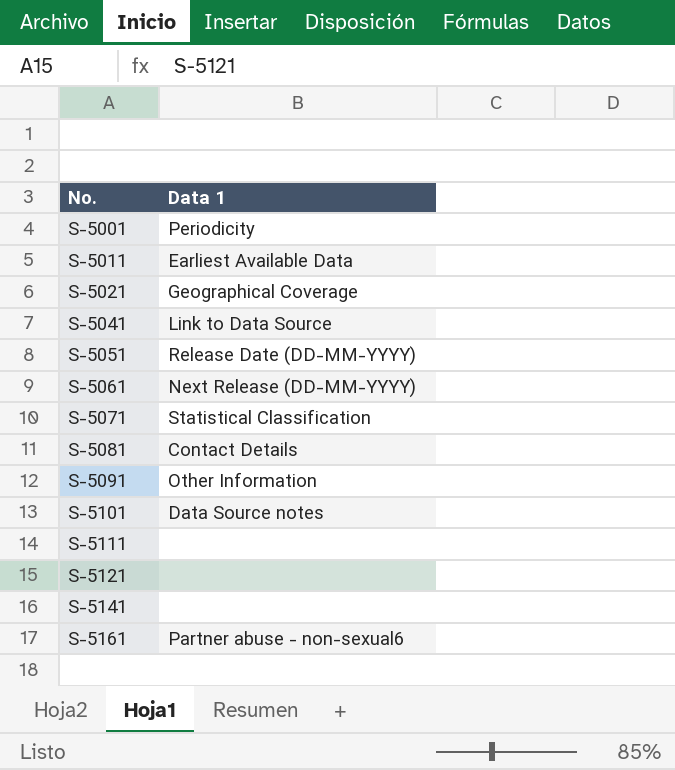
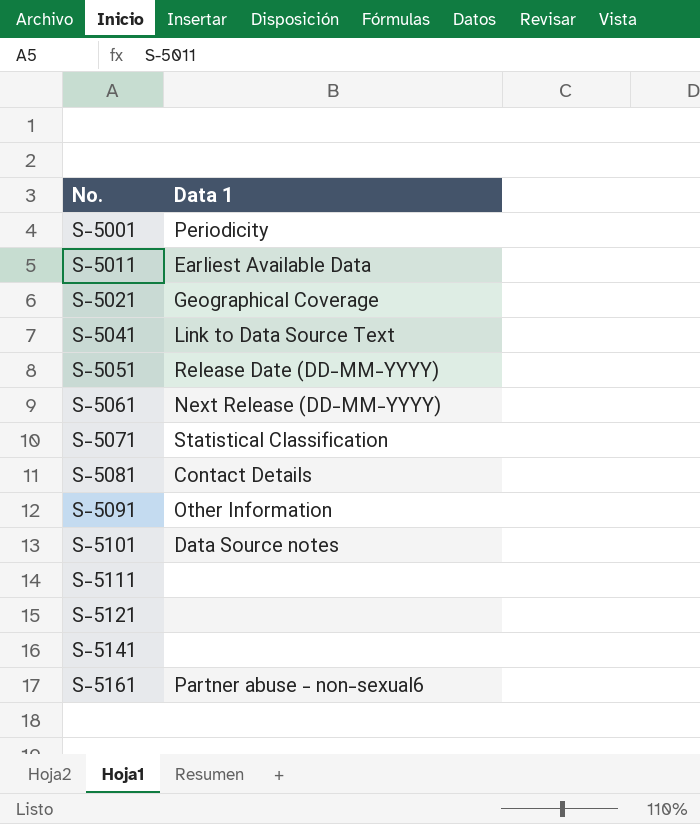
S-5041 | Data 1: Link to Data Source -> Link to Data Source Text

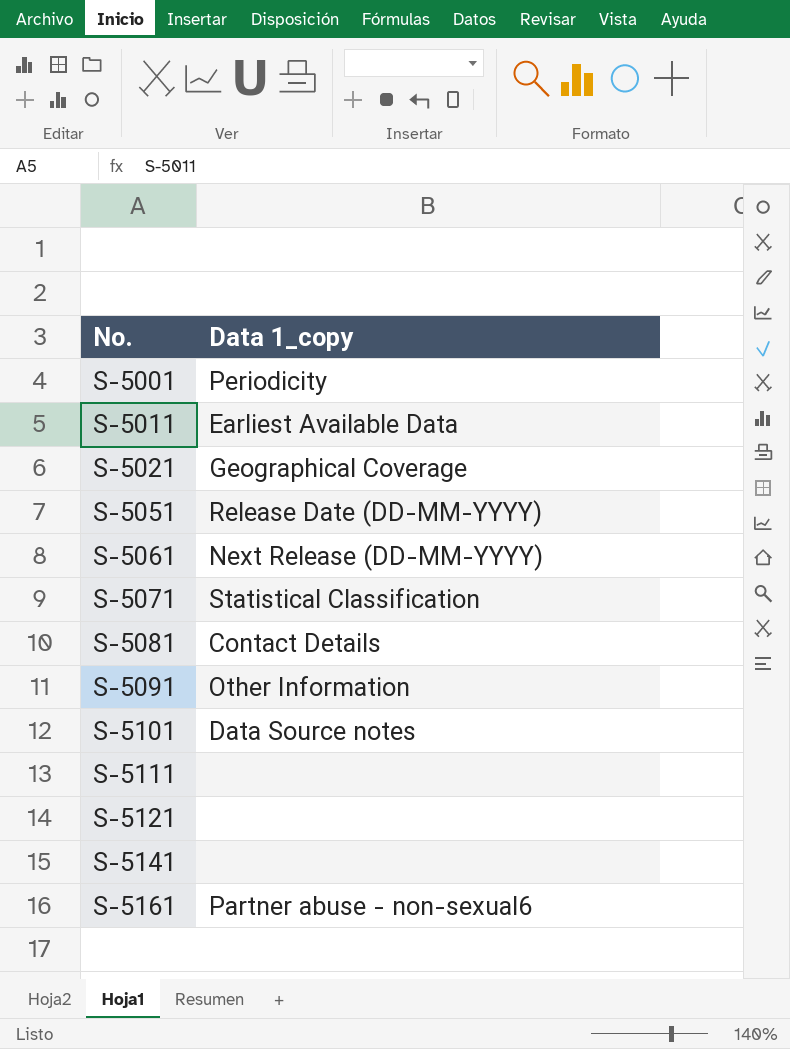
column name: Data 1 -> Data 1_copy
row S-5041: Link to Data Source Text -> none

